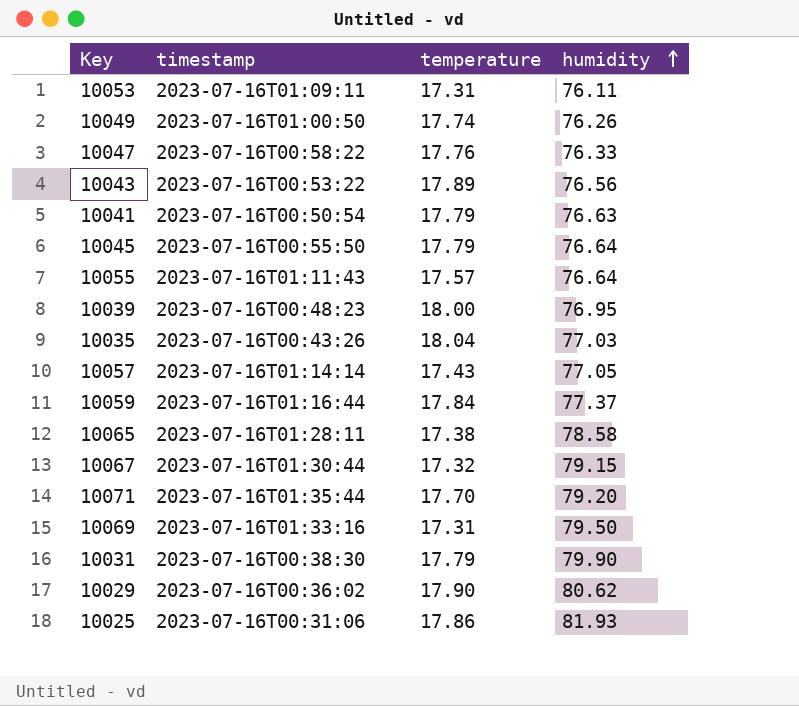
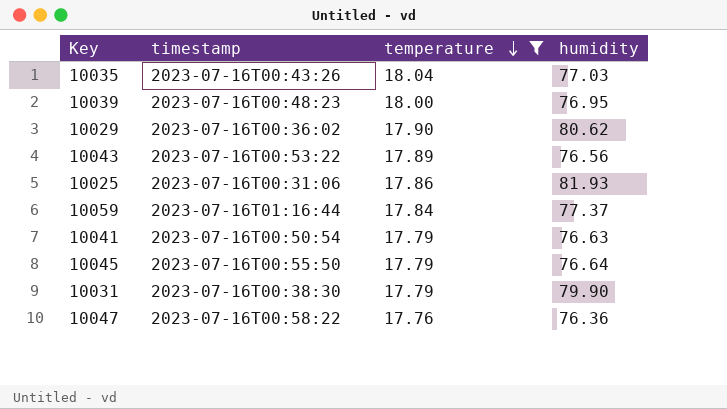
filter: none -> temperature >= 17.76
row order: humidity ascending -> temperature descending
10047 | humidity: 76.33 -> 76.36

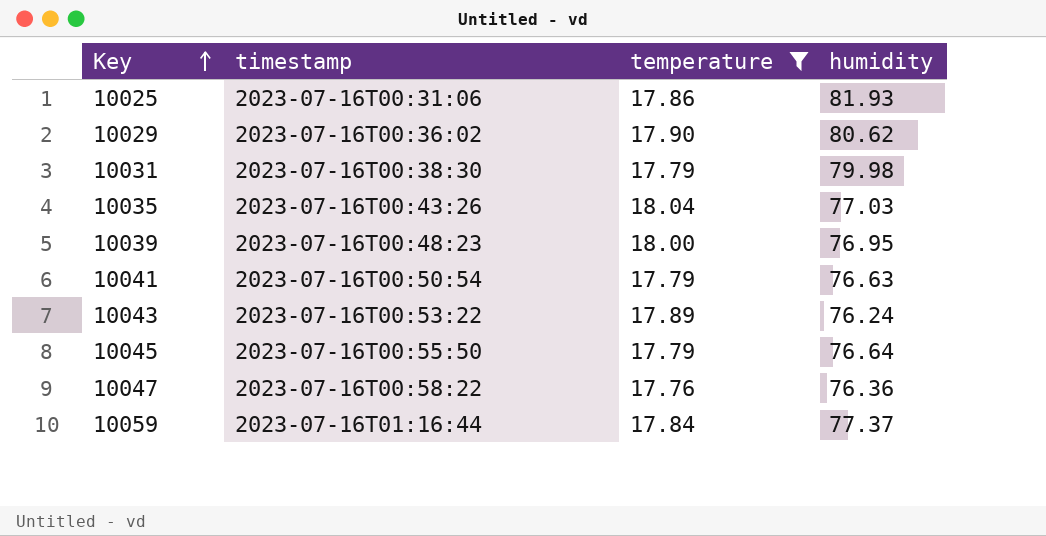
row order: temperature descending -> Key ascending
10031 | humidity: 79.90 -> 79.98
10043 | humidity: 76.56 -> 76.24

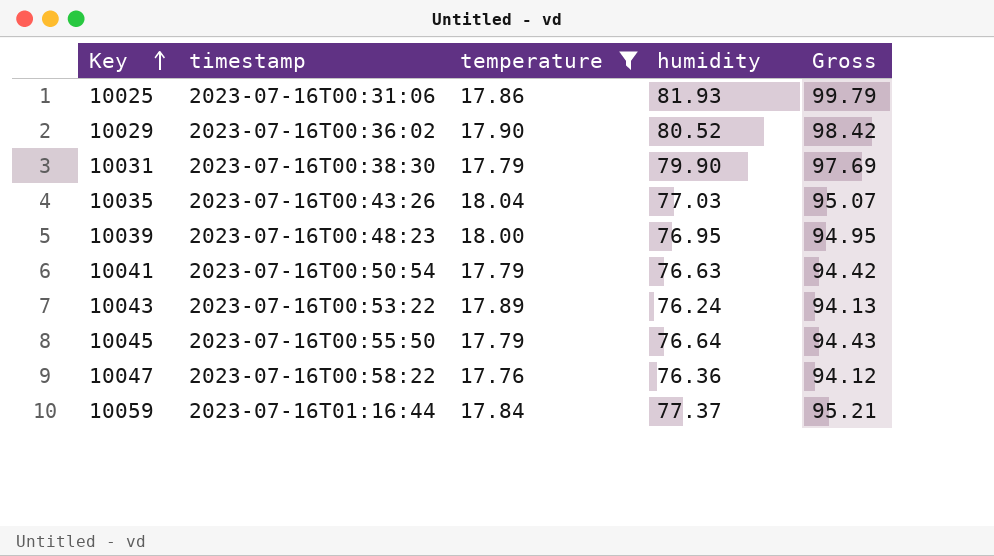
column Gross | formula: none -> [temperature] + [humidity]
10029 | humidity: 80.62 -> 80.52
10031 | humidity: 79.98 -> 79.90

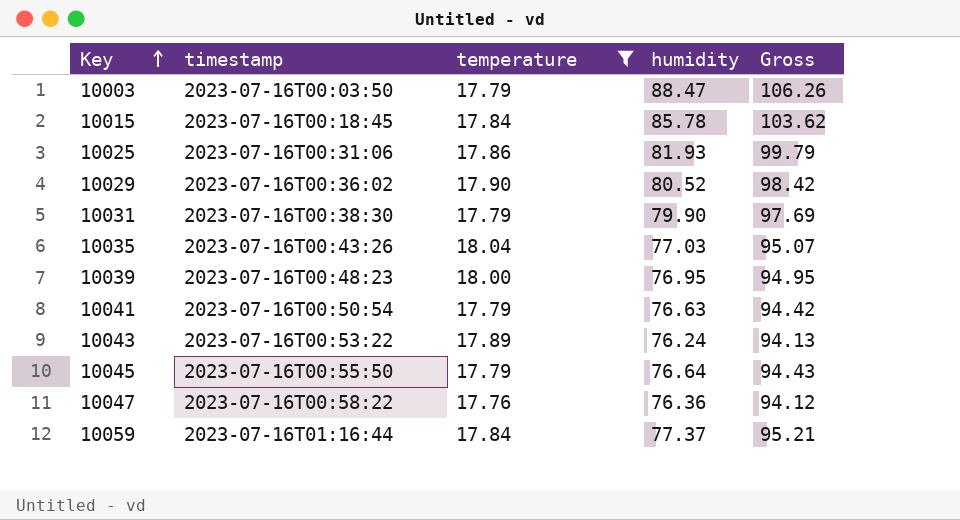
row 10003: none -> 2023-07-16T00:03:50 | 17.79 | 88.47 | 106.26
row 10015: none -> 2023-07-16T00:18:45 | 17.84 | 85.78 | 103.62

